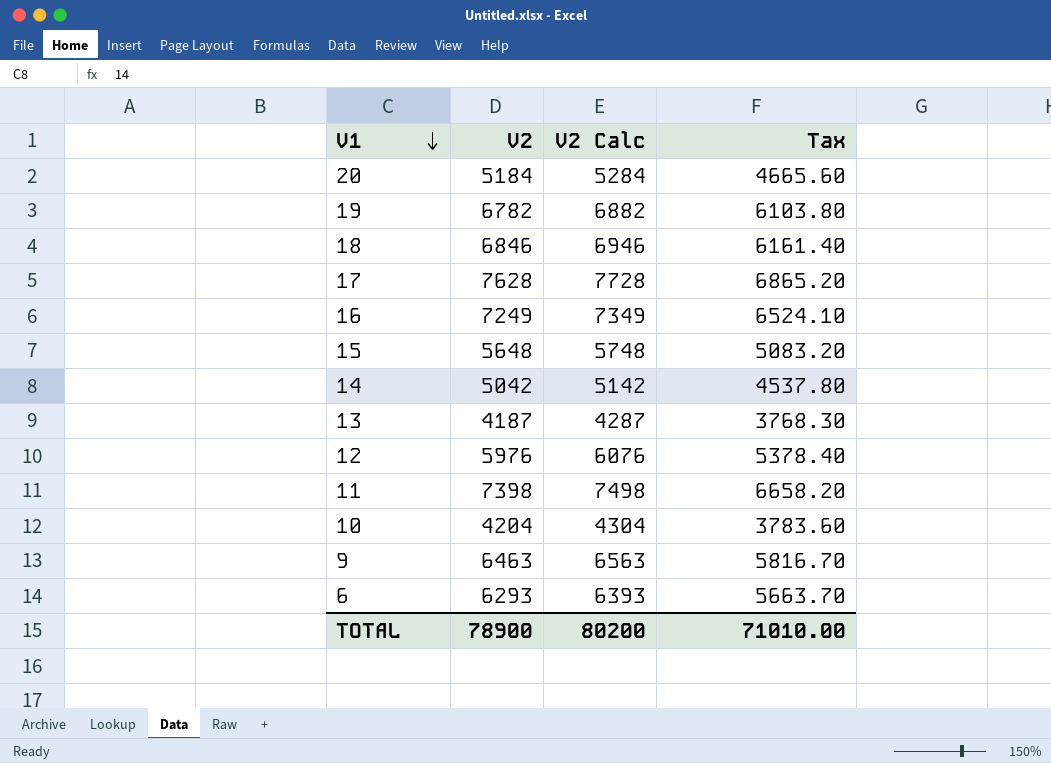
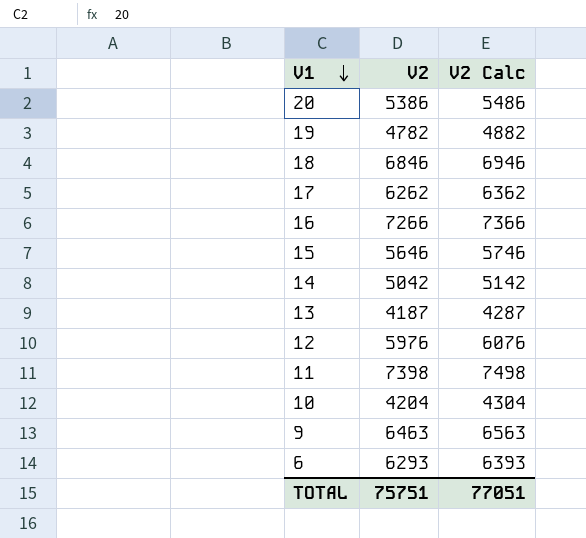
column Tax | formula: [V2] * 0.9 -> none
20 | V2: 5184 -> 5386
20 | V2 Calc: 5284 -> 5486
19 | V2: 6782 -> 4782
19 | V2 Calc: 6882 -> 4882
17 | V2: 7628 -> 6262
17 | V2 Calc: 7728 -> 6362
16 | V2: 7249 -> 7266
16 | V2 Calc: 7349 -> 7366
15 | V2: 5648 -> 5646
15 | V2 Calc: 5748 -> 5746
TOTAL | V2: 78900 -> 75751
TOTAL | V2 Calc: 80200 -> 77051

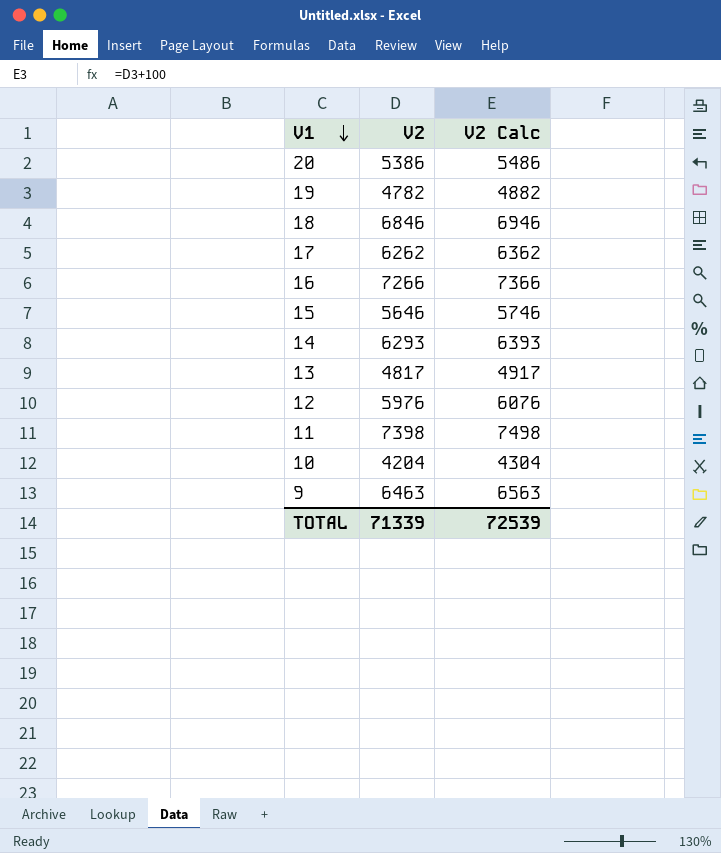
row 6: 6293 | 6393 -> none
14 | V2: 5042 -> 6293
14 | V2 Calc: 5142 -> 6393
13 | V2: 4187 -> 4817
13 | V2 Calc: 4287 -> 4917
TOTAL | V2: 75751 -> 71339
TOTAL | V2 Calc: 77051 -> 72539

